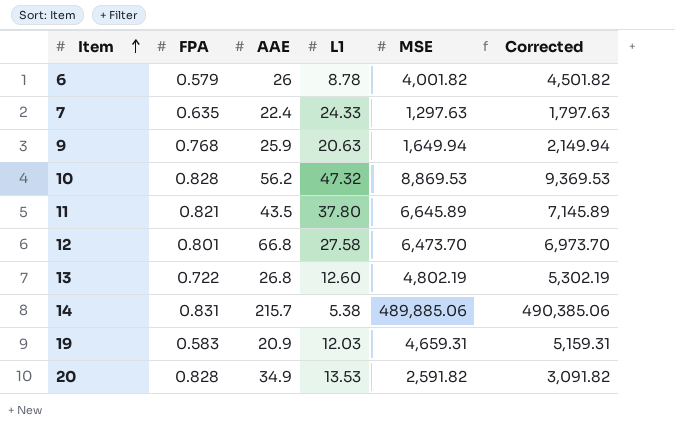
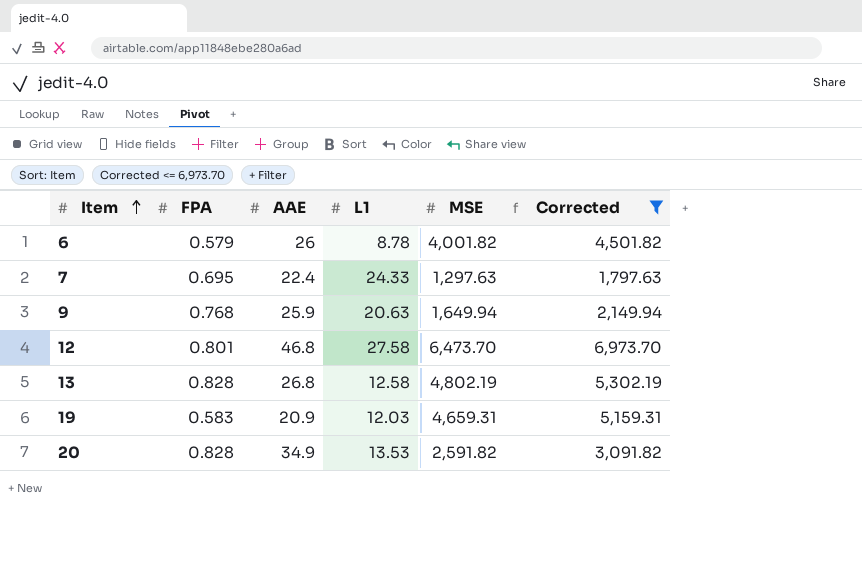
filter: none -> Corrected <= 6,973.70
7 | FPA: 0.635 -> 0.695
12 | AAE: 66.8 -> 46.8
13 | FPA: 0.722 -> 0.828
13 | L1: 12.60 -> 12.58

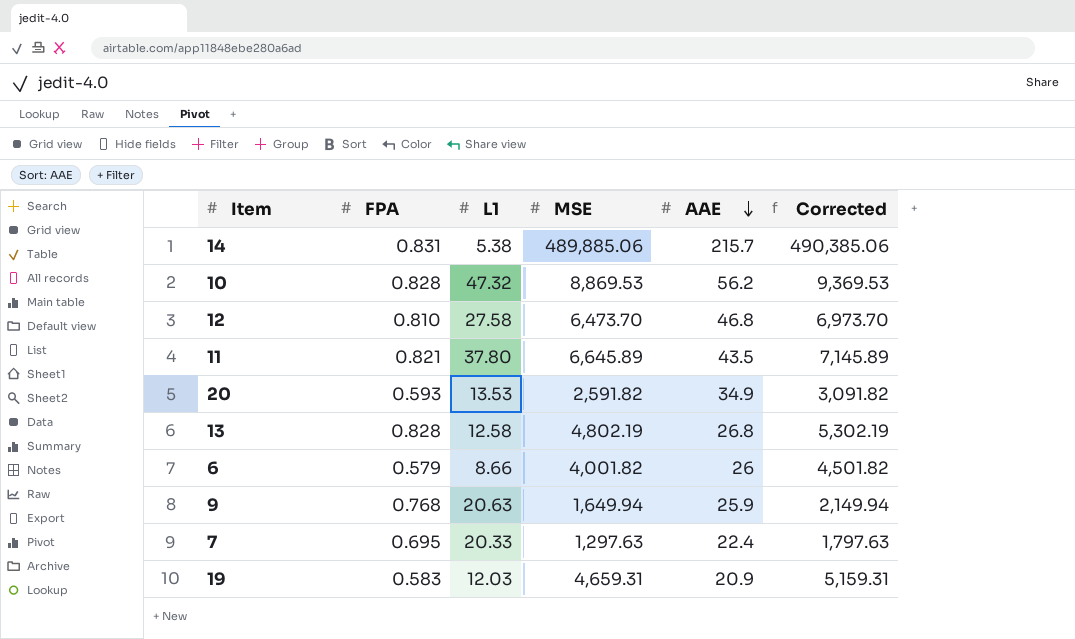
filter: Corrected <= 6,973.70 -> none
row order: Item ascending -> AAE descending
column AAE | position: 3 -> 5
12 | FPA: 0.801 -> 0.810
20 | FPA: 0.828 -> 0.593
6 | L1: 8.78 -> 8.66
7 | L1: 24.33 -> 20.33

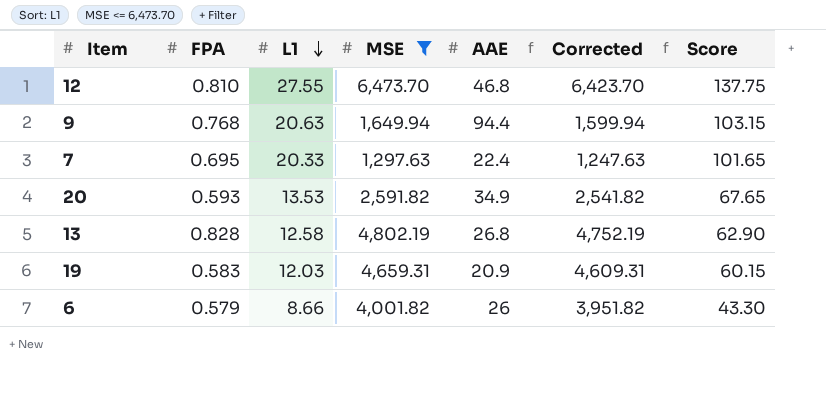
filter: none -> MSE <= 6,473.70
row order: AAE descending -> L1 descending
column Corrected | formula: [MSE] + 500 -> [MSE] - 50
column Score | formula: none -> [L1] * 5
12 | L1: 27.58 -> 27.55
9 | AAE: 25.9 -> 94.4

